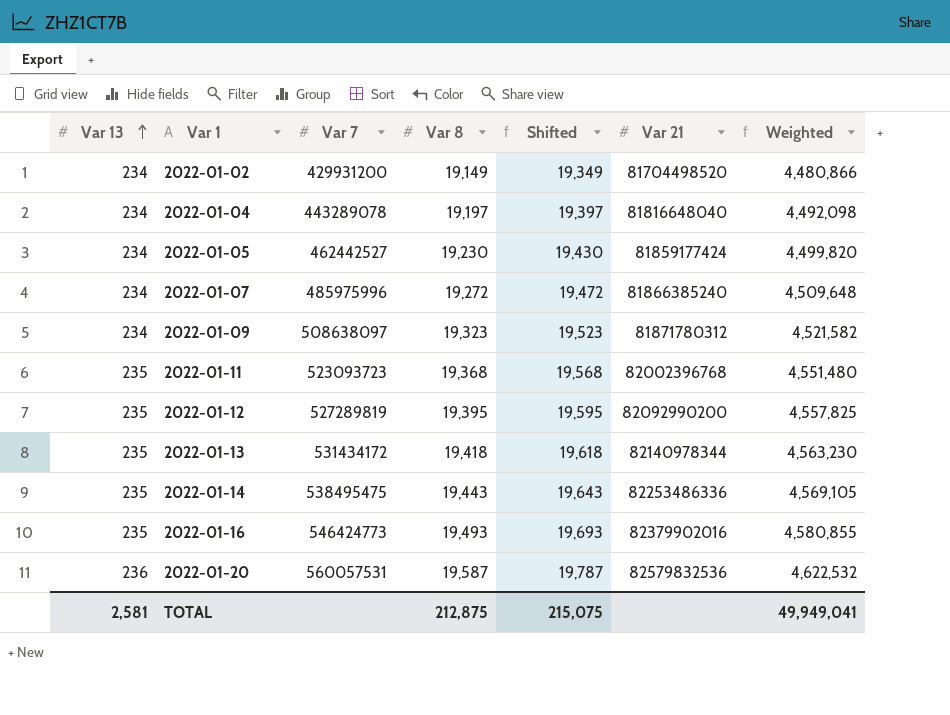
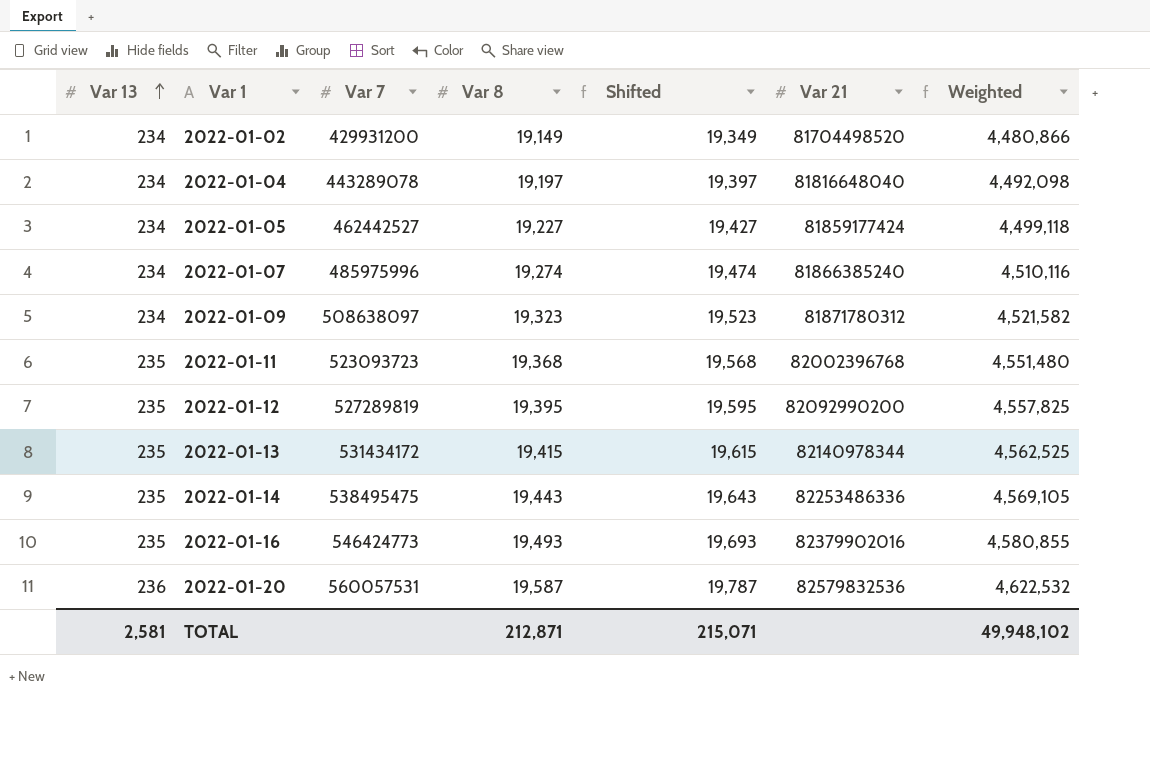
2022-01-05 | Var 8: 19,230 -> 19,227
2022-01-05 | Shifted: 19,430 -> 19,427
2022-01-05 | Weighted: 4,499,820 -> 4,499,118
2022-01-07 | Var 8: 19,272 -> 19,274
2022-01-07 | Shifted: 19,472 -> 19,474
2022-01-07 | Weighted: 4,509,648 -> 4,510,116
2022-01-13 | Var 8: 19,418 -> 19,415
2022-01-13 | Shifted: 19,618 -> 19,615
2022-01-13 | Weighted: 4,563,230 -> 4,562,525
TOTAL | Var 8: 212,875 -> 212,871
TOTAL | Shifted: 215,075 -> 215,071
TOTAL | Weighted: 49,949,041 -> 49,948,102

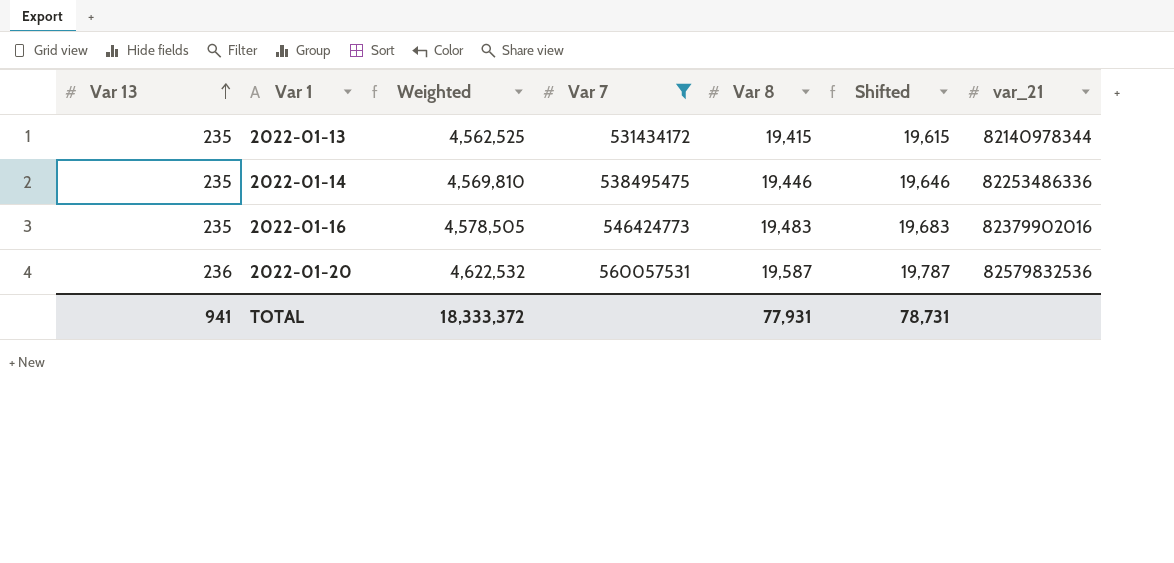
filter: none -> Var 7 >= 531434172
column Weighted | position: 7 -> 3
column name: Var 21 -> var_21
2022-01-14 | Weighted: 4,569,105 -> 4,569,810
2022-01-14 | Var 8: 19,443 -> 19,446
2022-01-14 | Shifted: 19,643 -> 19,646
2022-01-16 | Weighted: 4,580,855 -> 4,578,505
2022-01-16 | Var 8: 19,493 -> 19,483
2022-01-16 | Shifted: 19,693 -> 19,683
TOTAL | Var 13: 2,581 -> 941
TOTAL | Weighted: 49,948,102 -> 18,333,372
TOTAL | Var 8: 212,871 -> 77,931
TOTAL | Shifted: 215,071 -> 78,731

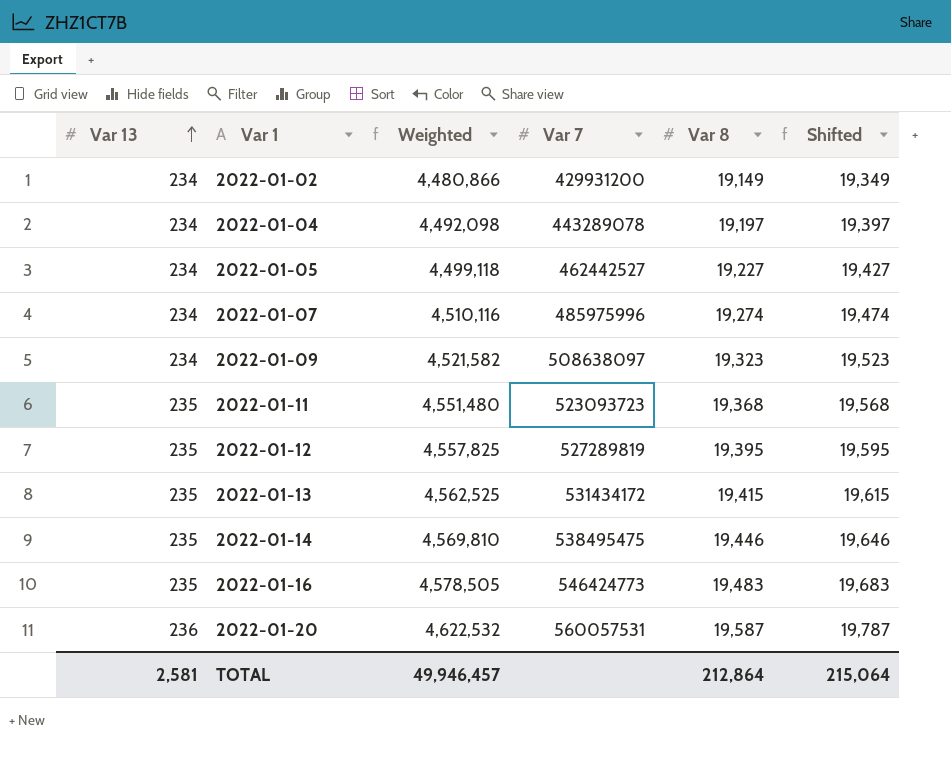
filter: Var 7 >= 531434172 -> none
column var_21 | position: 7 -> none
TOTAL | Var 13: 941 -> 2,581
TOTAL | Weighted: 18,333,372 -> 49,946,457
TOTAL | Var 8: 77,931 -> 212,864
TOTAL | Shifted: 78,731 -> 215,064

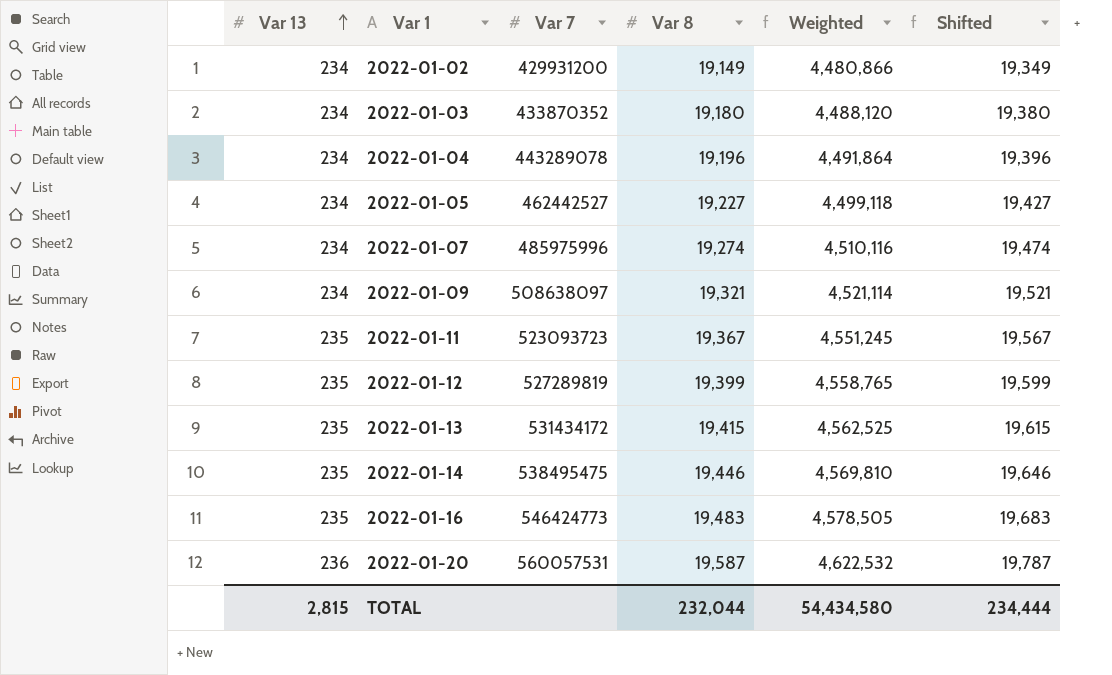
column Weighted | position: 3 -> 5
row 2022-01-03: none -> 234 | 433870352 | 19,180 | 4,488,120 | 19,380
2022-01-04 | Var 8: 19,197 -> 19,196
2022-01-04 | Weighted: 4,492,098 -> 4,491,864
2022-01-04 | Shifted: 19,397 -> 19,396
2022-01-09 | Var 8: 19,323 -> 19,321
2022-01-09 | Weighted: 4,521,582 -> 4,521,114
2022-01-09 | Shifted: 19,523 -> 19,521
2022-01-11 | Var 8: 19,368 -> 19,367
2022-01-11 | Weighted: 4,551,480 -> 4,551,245
2022-01-11 | Shifted: 19,568 -> 19,567
2022-01-12 | Var 8: 19,395 -> 19,399
2022-01-12 | Weighted: 4,557,825 -> 4,558,765
2022-01-12 | Shifted: 19,595 -> 19,599
TOTAL | Var 13: 2,581 -> 2,815
TOTAL | Var 8: 212,864 -> 232,044
TOTAL | Weighted: 49,946,457 -> 54,434,580
TOTAL | Shifted: 215,064 -> 234,444

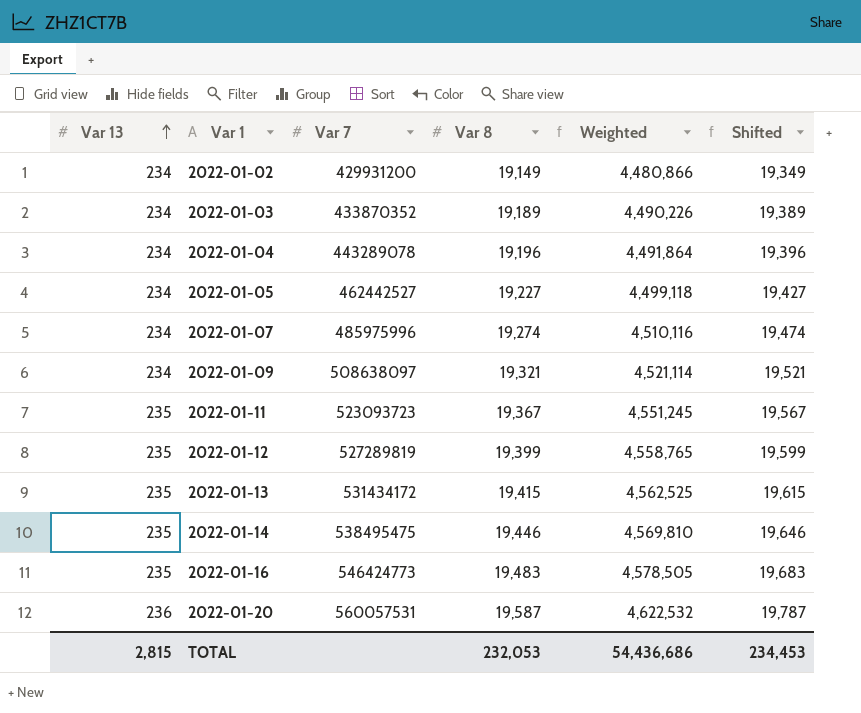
2022-01-03 | Var 8: 19,180 -> 19,189
2022-01-03 | Weighted: 4,488,120 -> 4,490,226
2022-01-03 | Shifted: 19,380 -> 19,389
TOTAL | Var 8: 232,044 -> 232,053
TOTAL | Weighted: 54,434,580 -> 54,436,686
TOTAL | Shifted: 234,444 -> 234,453

